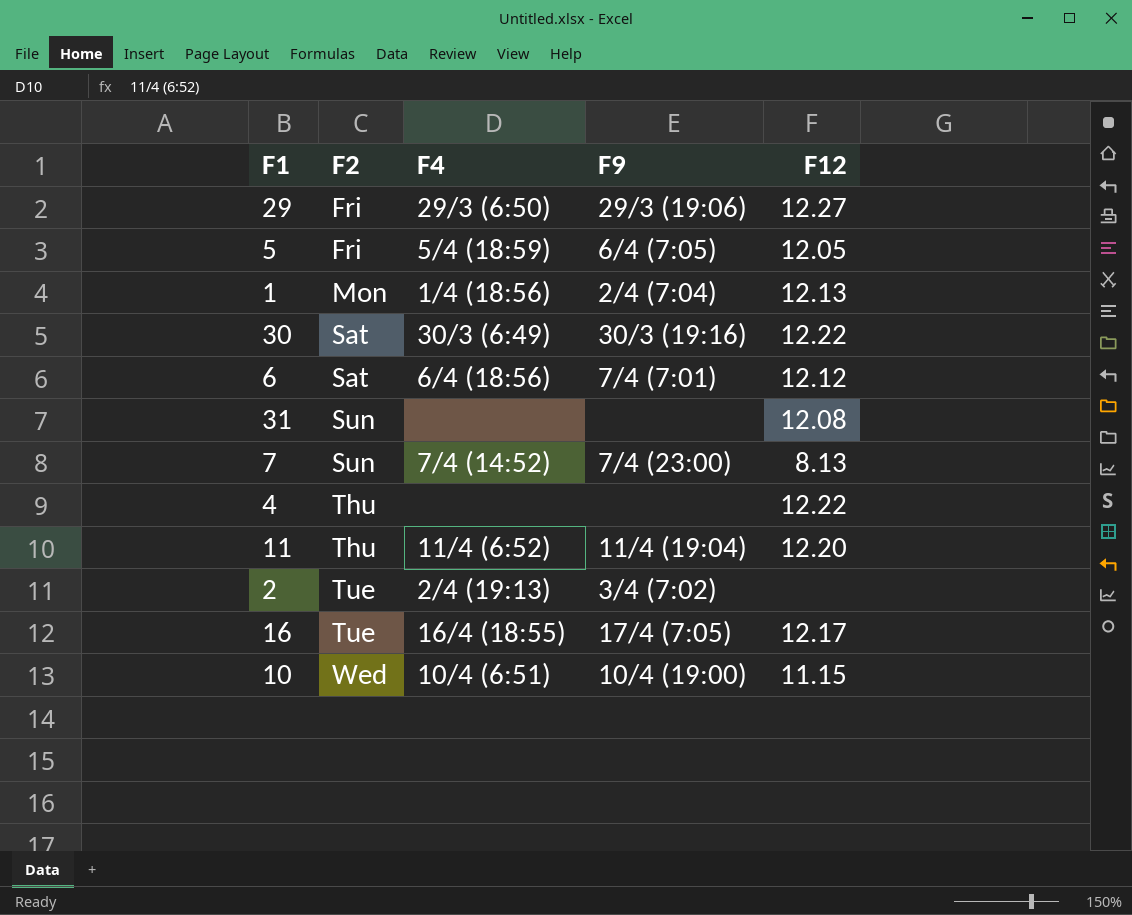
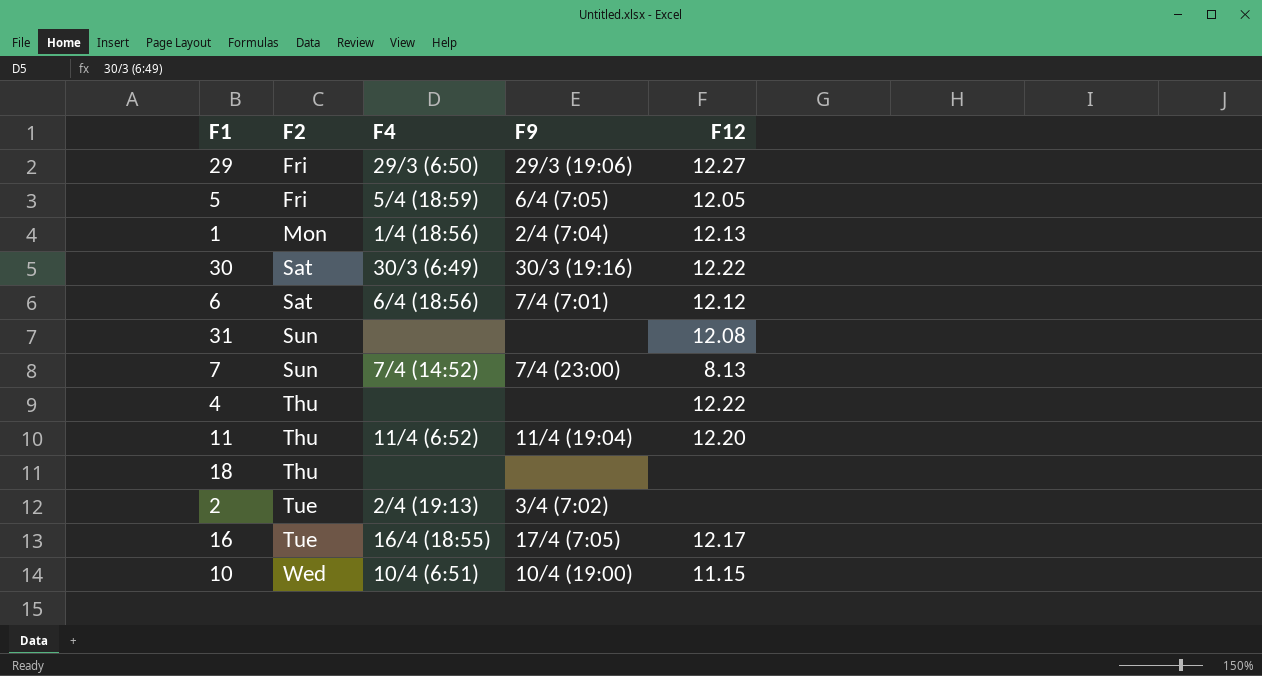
row 18: none -> Thu | none | none | none

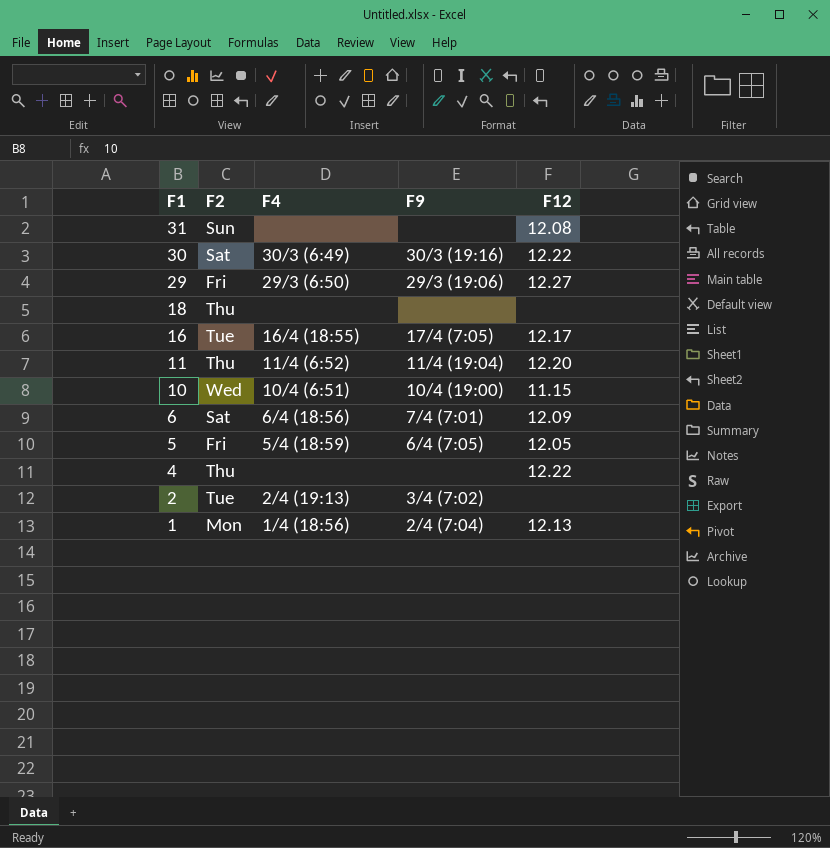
row order: F2 ascending -> F1 descending
row 7: Sun | 7/4 (14:52) | 7/4 (23:00) | 8.13 -> none
6 | F12: 12.12 -> 12.09

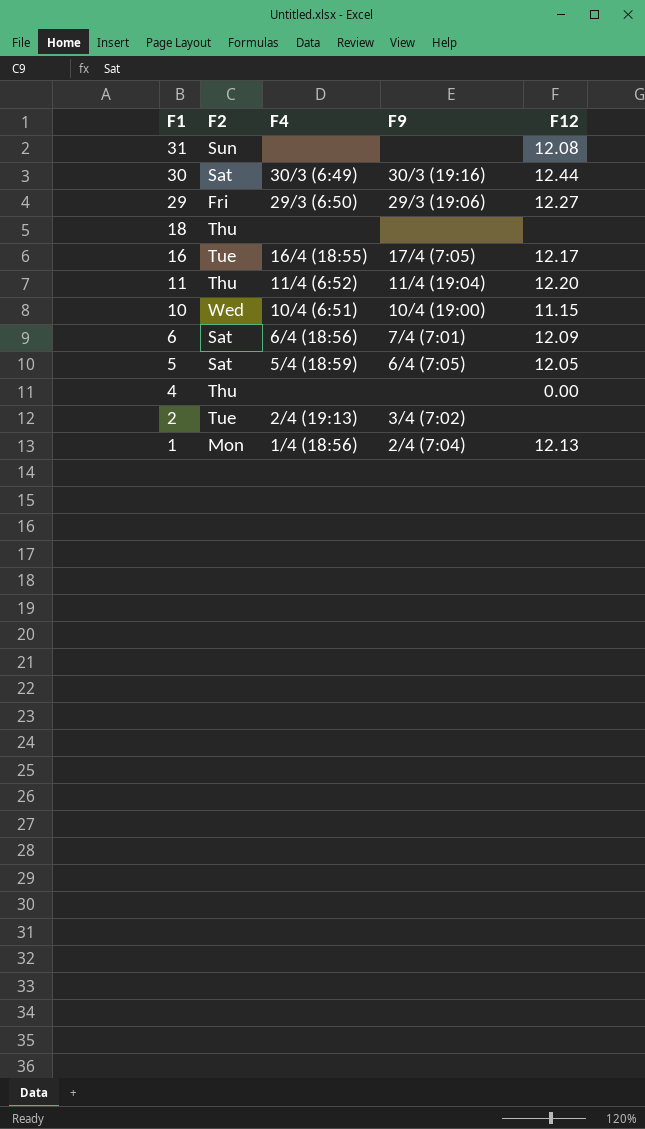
30 | F12: 12.22 -> 12.44
5 | F2: Fri -> Sat
4 | F12: 12.22 -> 0.00

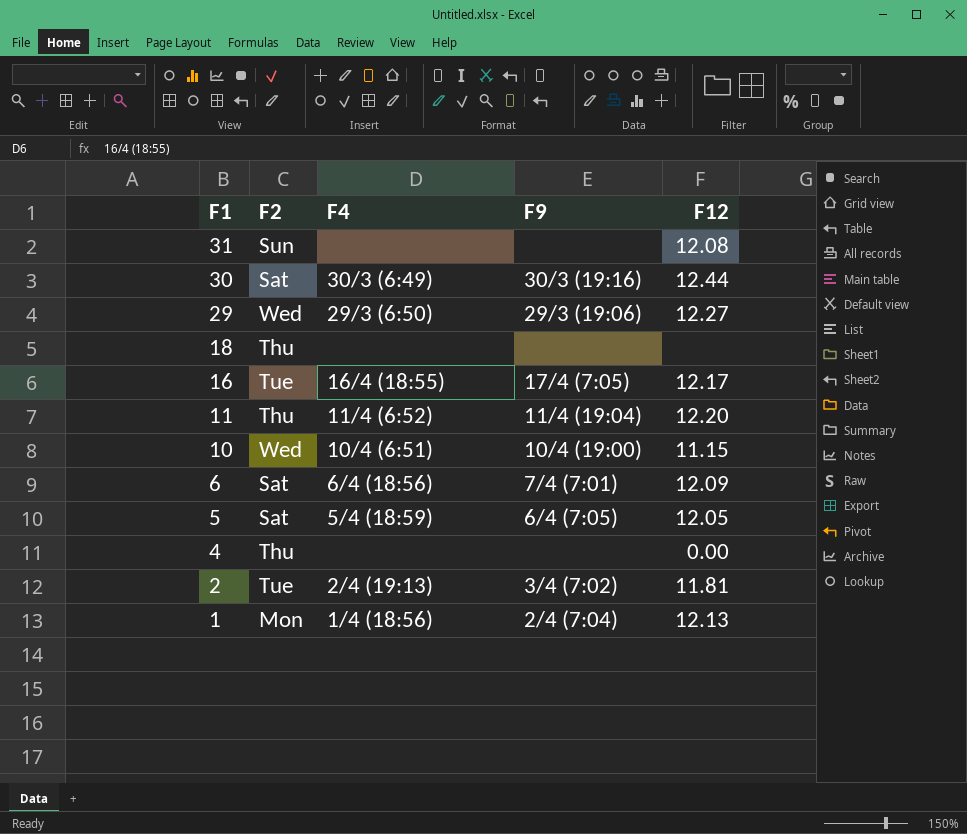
29 | F2: Fri -> Wed
2 | F12: none -> 11.81

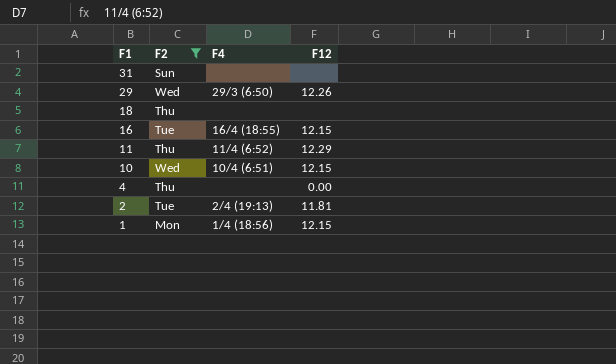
filter: none -> F2 != Sat
column F9 | position: 4 -> none
31 | F12: 12.08 -> none
29 | F12: 12.27 -> 12.26
16 | F12: 12.17 -> 12.15
11 | F12: 12.20 -> 12.29
10 | F12: 11.15 -> 12.15
1 | F12: 12.13 -> 12.15

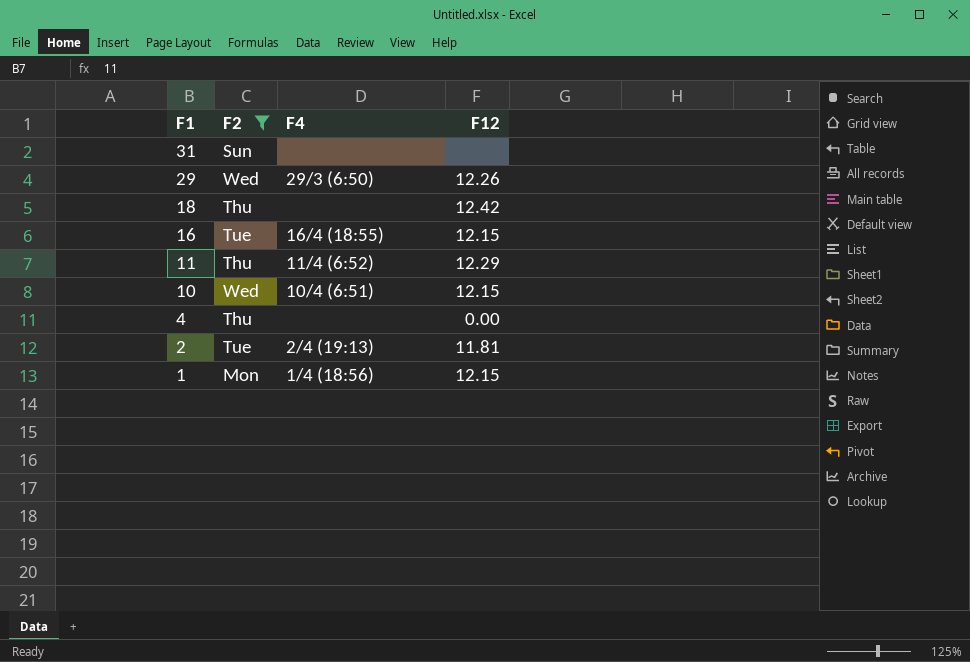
18 | F12: none -> 12.42

